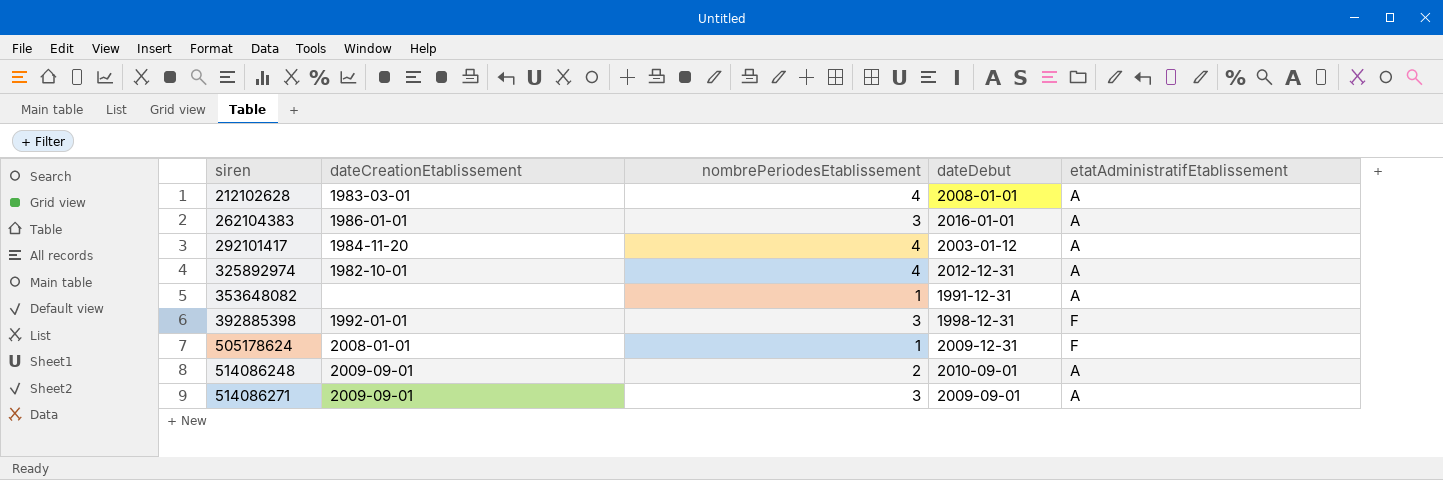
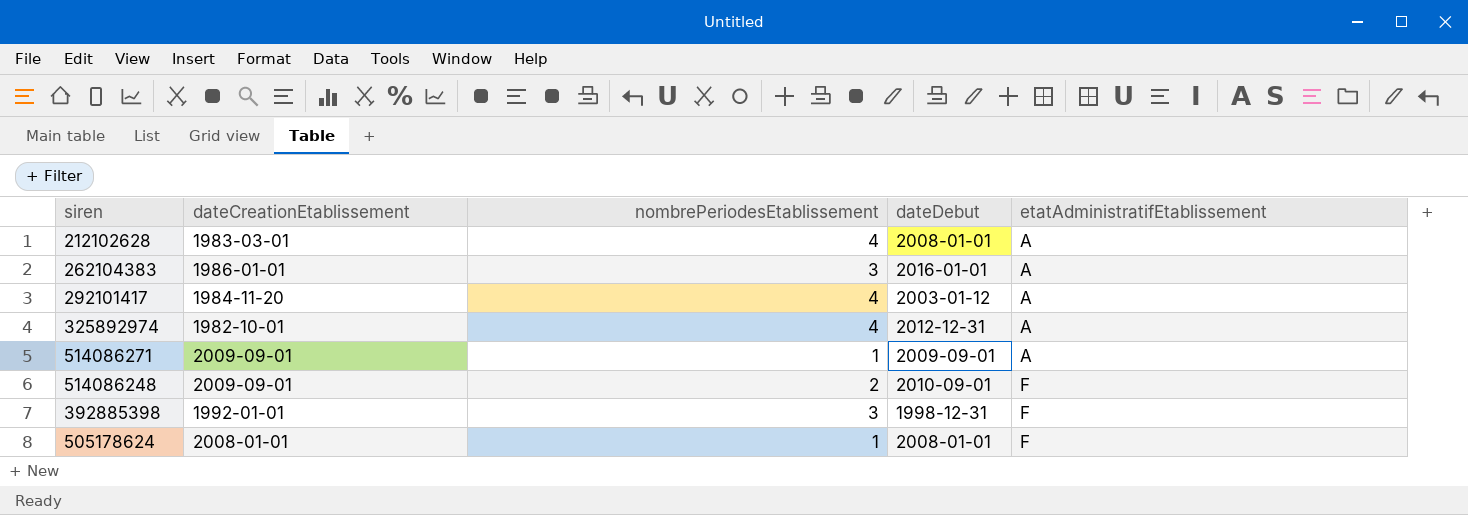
row order: siren ascending -> etatAdministratifEtablissement ascending
row 353648082: none | 1 | 1991-12-31 | A -> none
514086271 | nombrePeriodesEtablissement: 3 -> 1
514086248 | etatAdministratifEtablissement: A -> F
505178624 | dateDebut: 2009-12-31 -> 2008-01-01

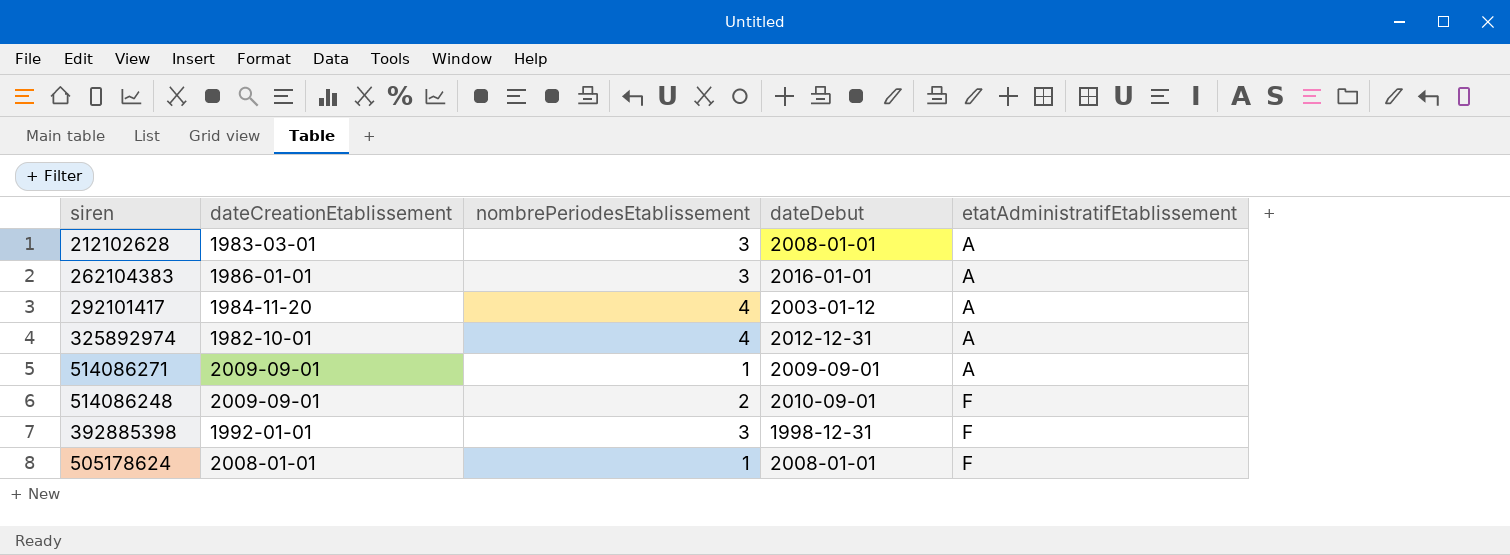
212102628 | nombrePeriodesEtablissement: 4 -> 3

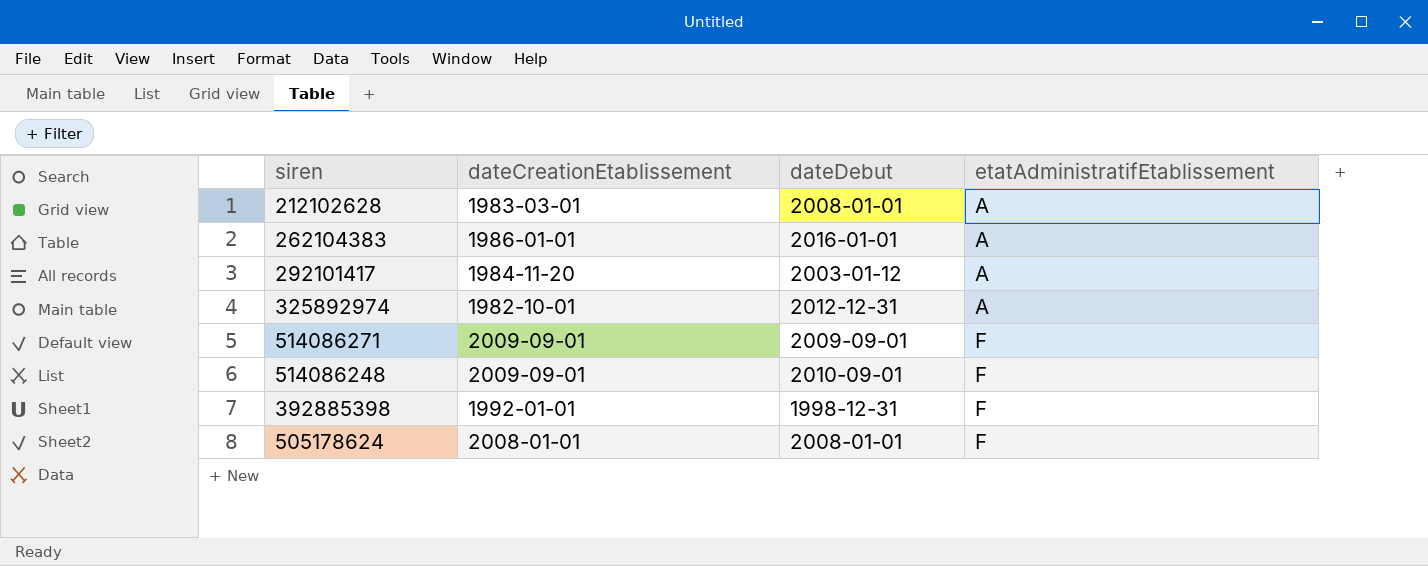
column nombrePeriodesEtablissement | position: 3 -> none
514086271 | etatAdministratifEtablissement: A -> F

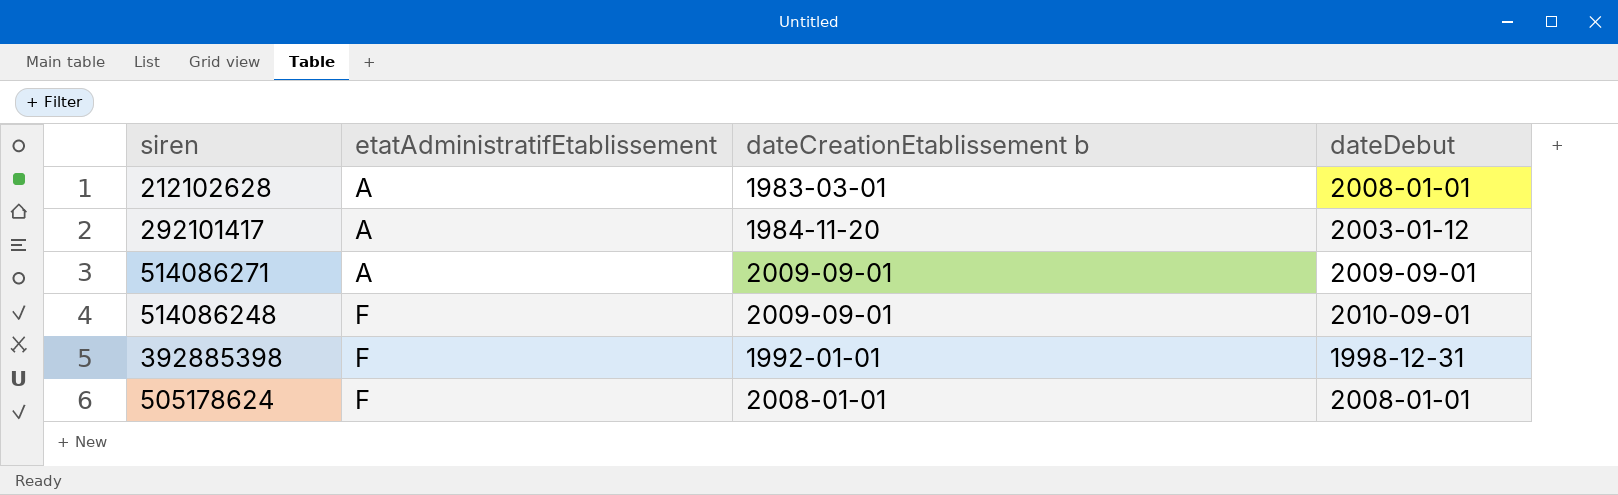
column etatAdministratifEtablissement | position: 4 -> 2
column name: dateCreationEtablissement -> dateCreationEtablissement b
row 262104383: 1986-01-01 | 2016-01-01 | A -> none
row 325892974: 1982-10-01 | 2012-12-31 | A -> none
514086271 | etatAdministratifEtablissement: F -> A

